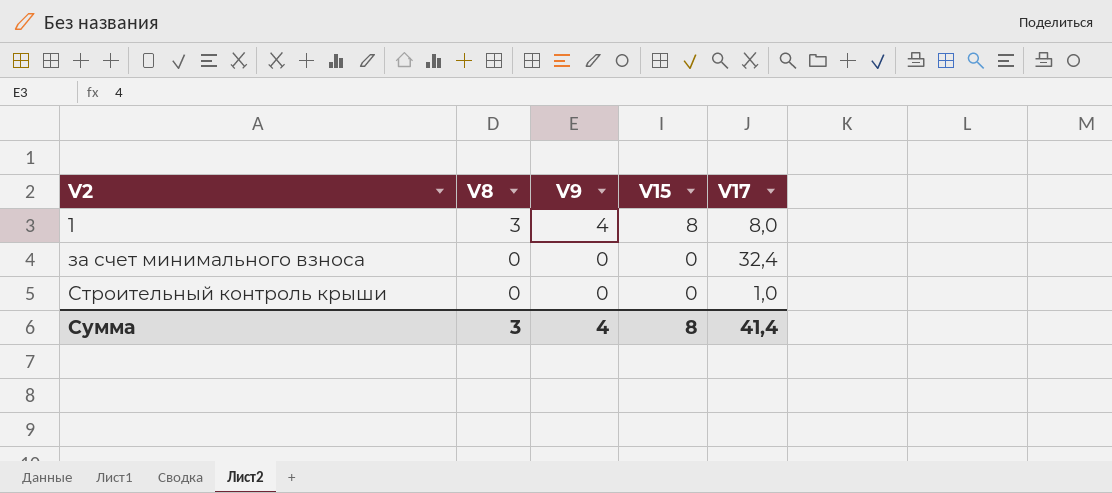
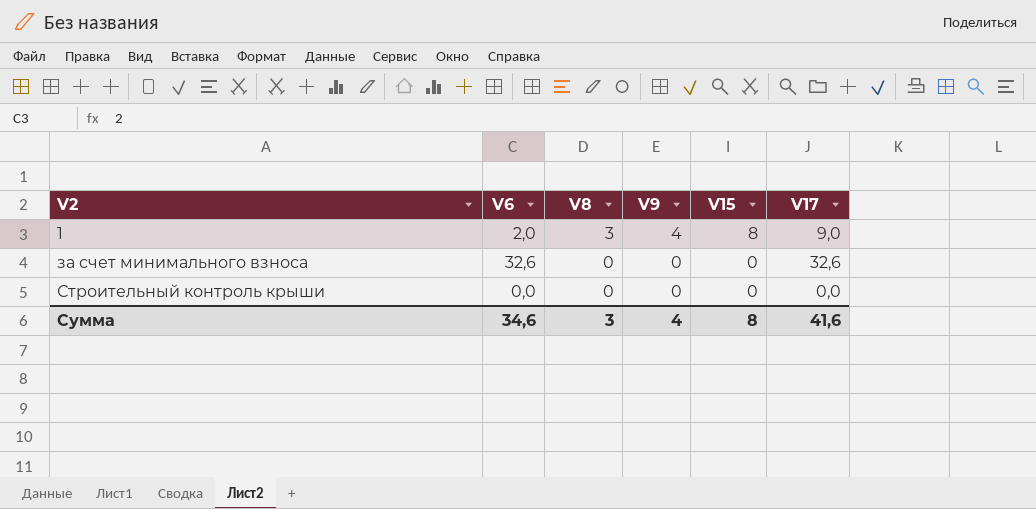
column V6 | position: none -> 2
1 | V17: 8,0 -> 9,0
за счет минимального взноса | V17: 32,4 -> 32,6
Строительный контроль крыши | V17: 1,0 -> 0,0
Сумма | V17: 41,4 -> 41,6

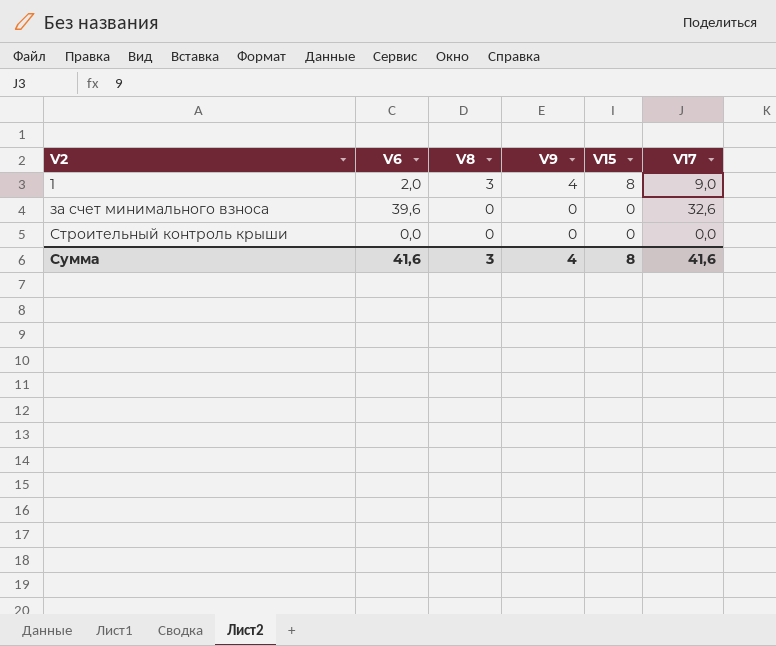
за счет минимального взноса | V6: 32,6 -> 39,6
Сумма | V6: 34,6 -> 41,6

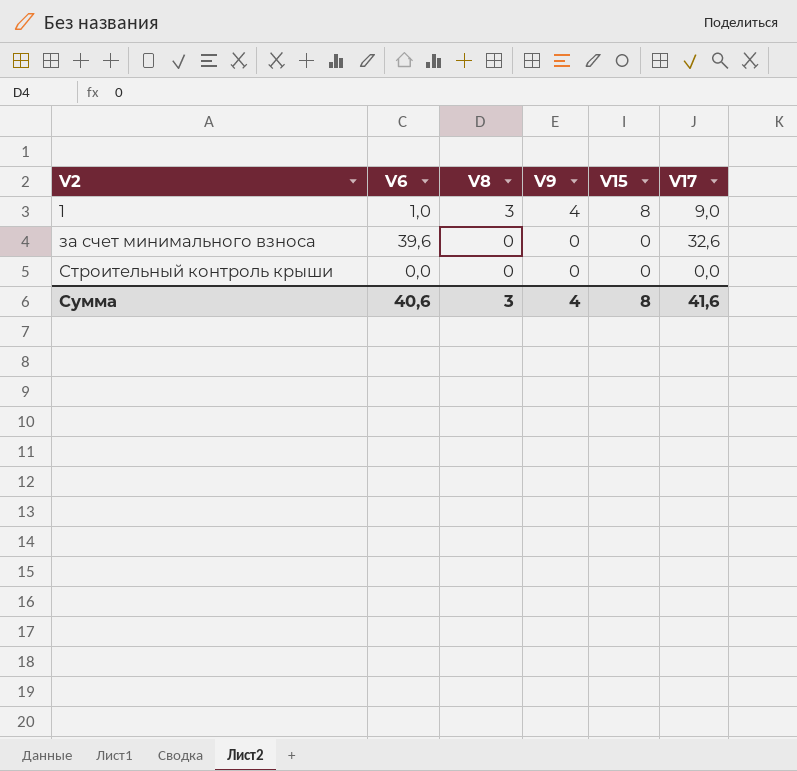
1 | V6: 2,0 -> 1,0
Сумма | V6: 41,6 -> 40,6

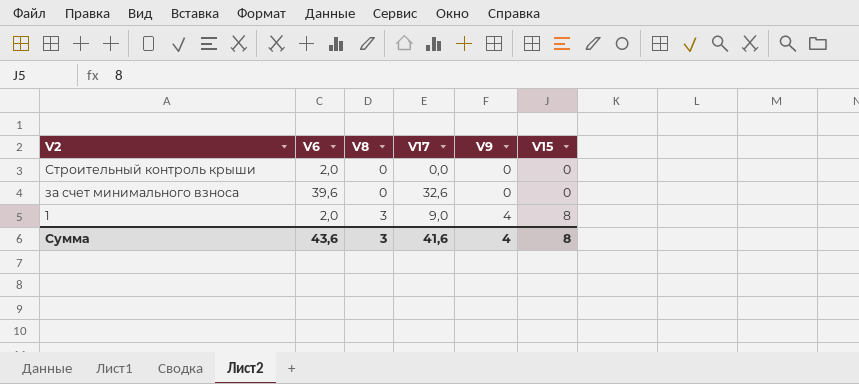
row order: V2 ascending -> V2 descending
column V17 | position: 6 -> 4
Строительный контроль крыши | V6: 0,0 -> 2,0
1 | V6: 1,0 -> 2,0
Сумма | V6: 40,6 -> 43,6

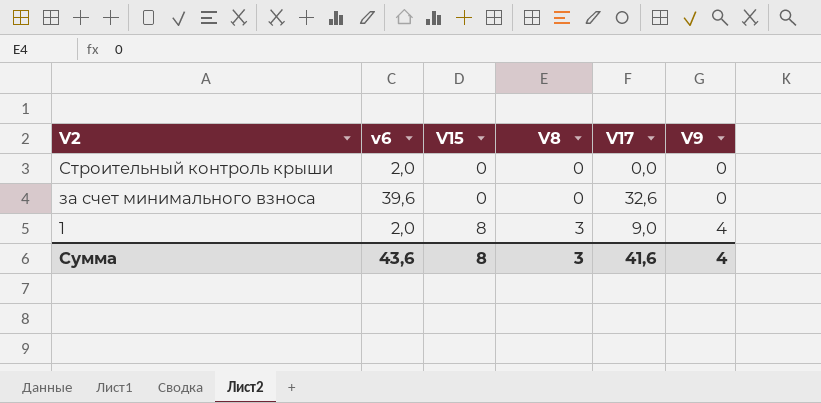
column name: V6 -> v6
column V15 | position: 6 -> 3

